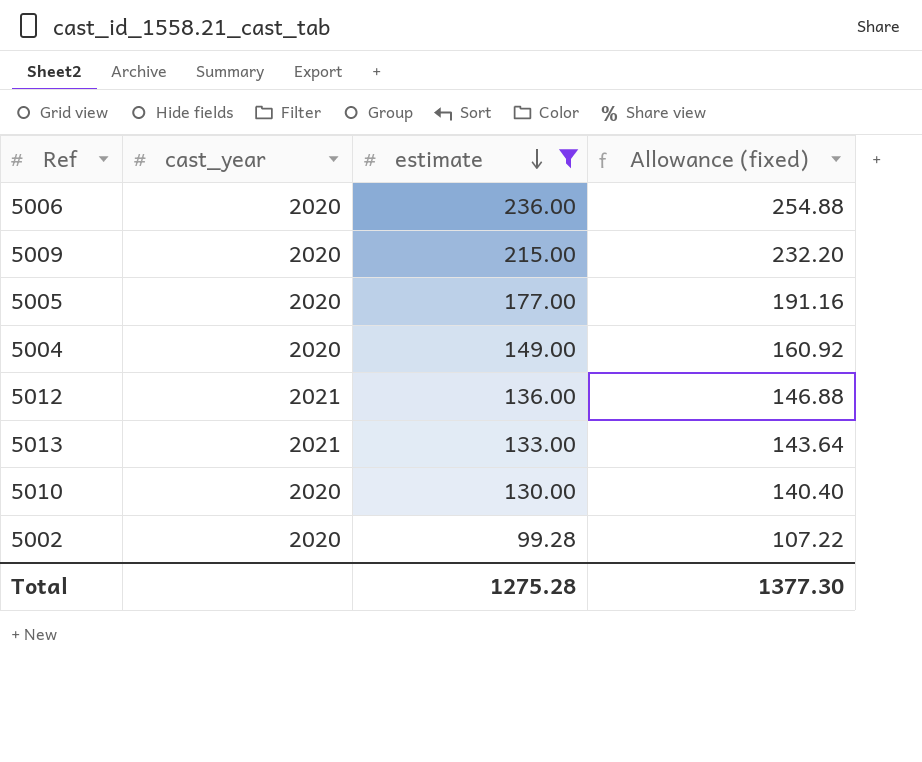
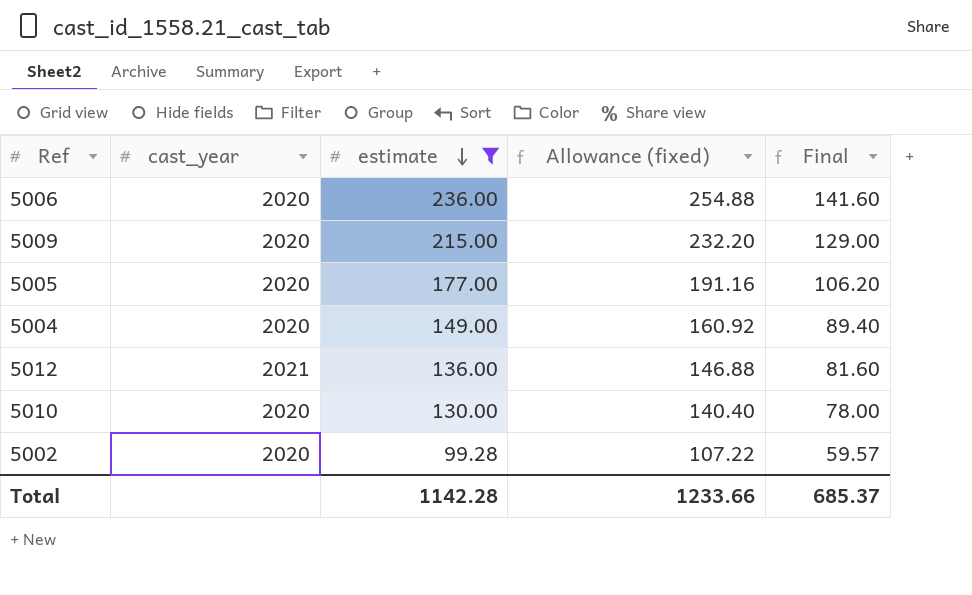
column Final | formula: none -> [estimate] * 0.6
row 5013: 2021 | 133.00 | 143.64 -> none
Total | estimate: 1275.28 -> 1142.28
Total | Allowance (fixed): 1377.30 -> 1233.66

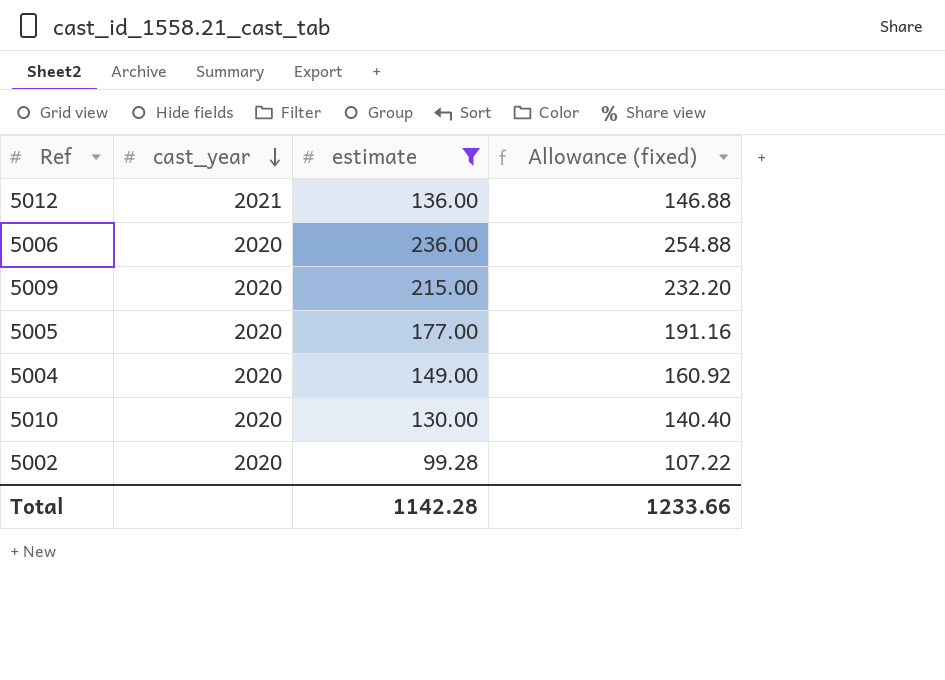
row order: estimate descending -> cast_year descending
column Final | formula: [estimate] * 0.6 -> none

